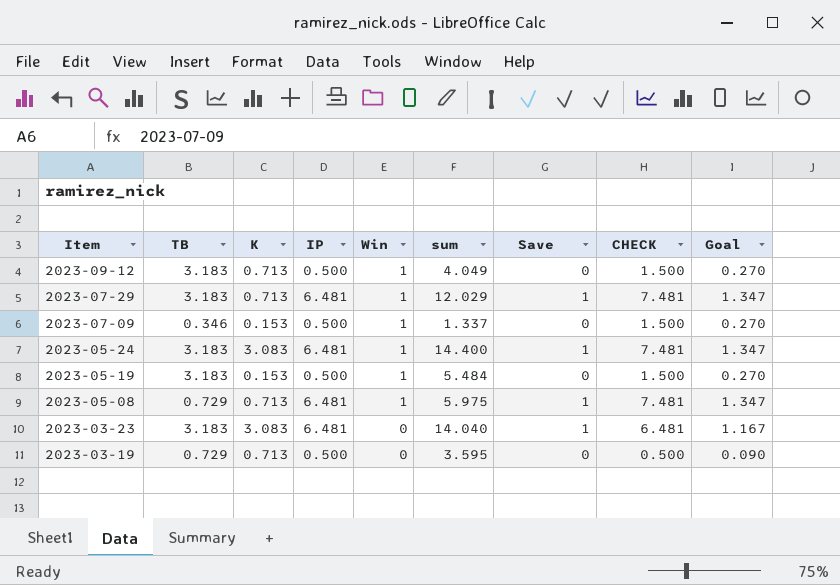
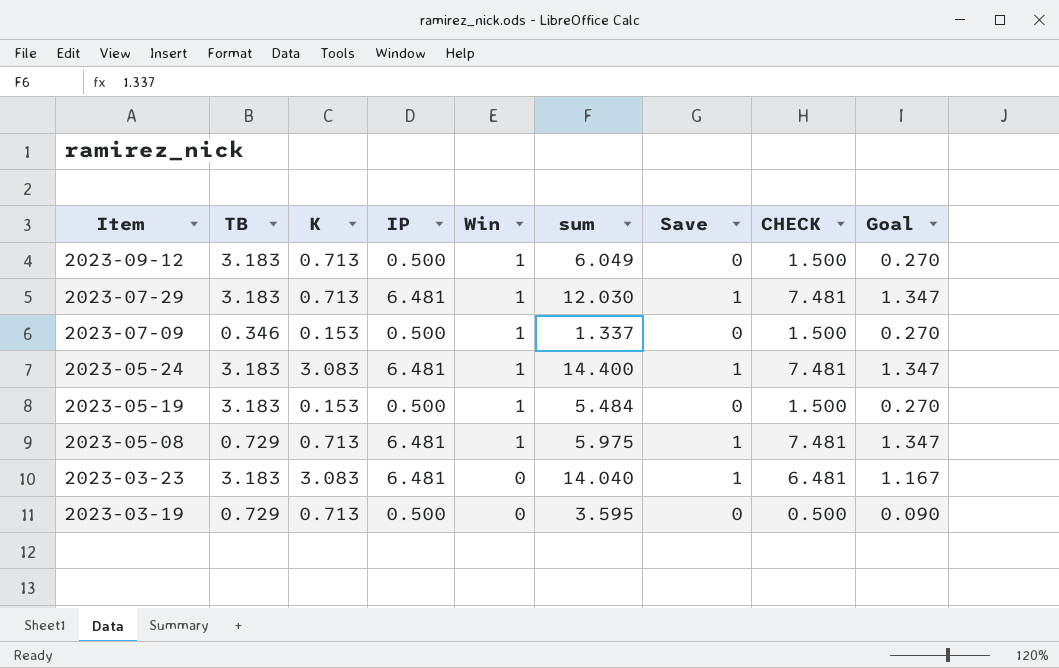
2023-09-12 | sum: 4.049 -> 6.049
2023-07-29 | sum: 12.029 -> 12.030

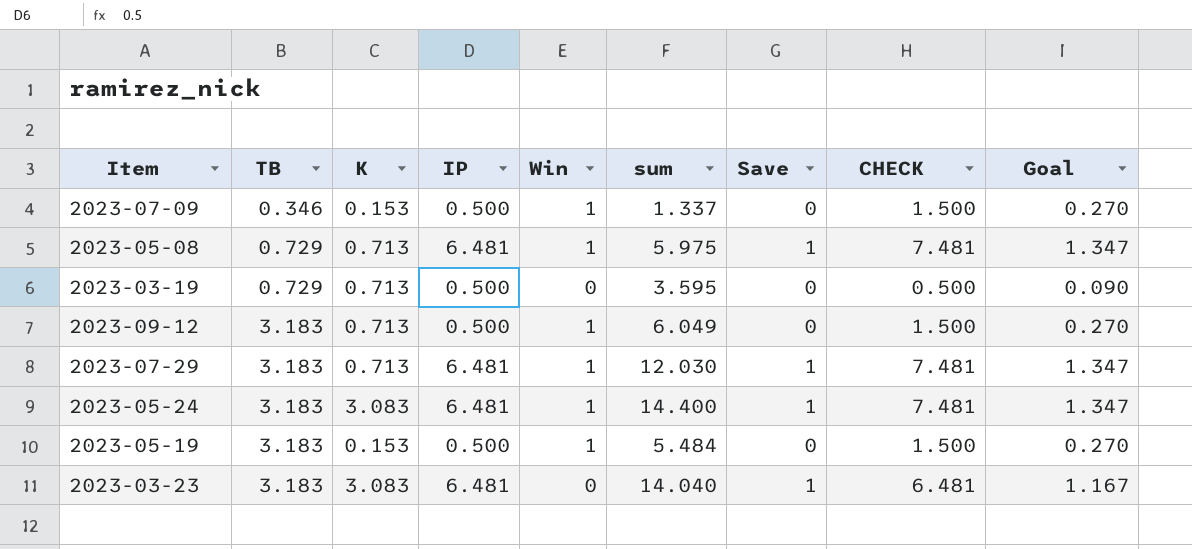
row order: Item descending -> TB ascending

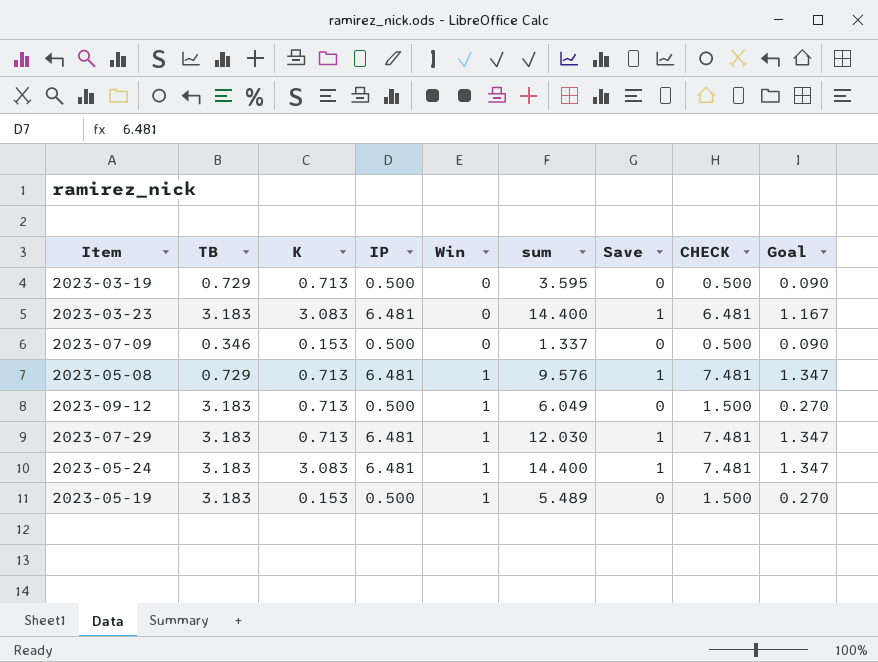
row order: TB ascending -> Win ascending
2023-03-23 | sum: 14.040 -> 14.400
2023-07-09 | Win: 1 -> 0
2023-07-09 | CHECK: 1.500 -> 0.500
2023-07-09 | Goal: 0.270 -> 0.090
2023-05-08 | sum: 5.975 -> 9.576
2023-05-19 | sum: 5.484 -> 5.489

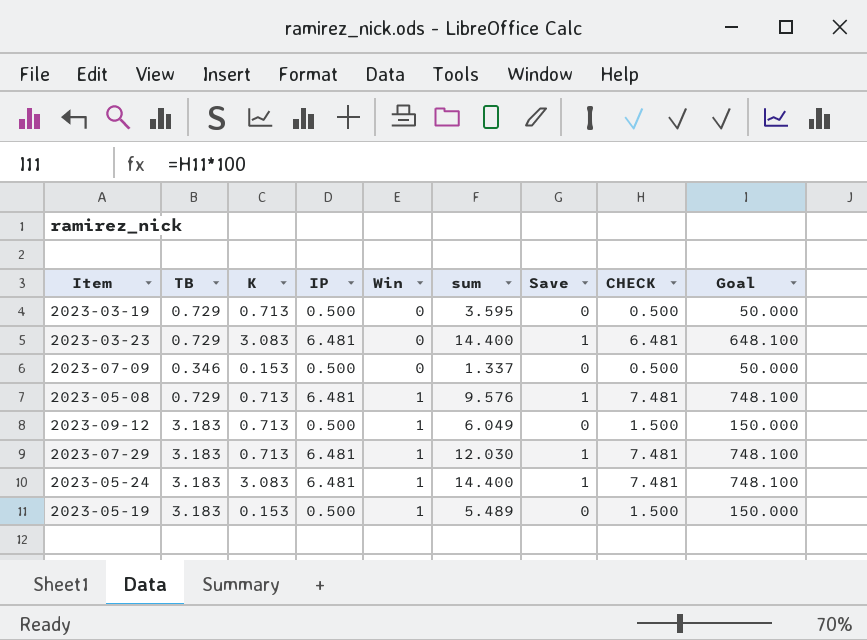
column Goal | formula: [CHECK] * 0.18 -> [CHECK] * 100
2023-03-23 | TB: 3.183 -> 0.729

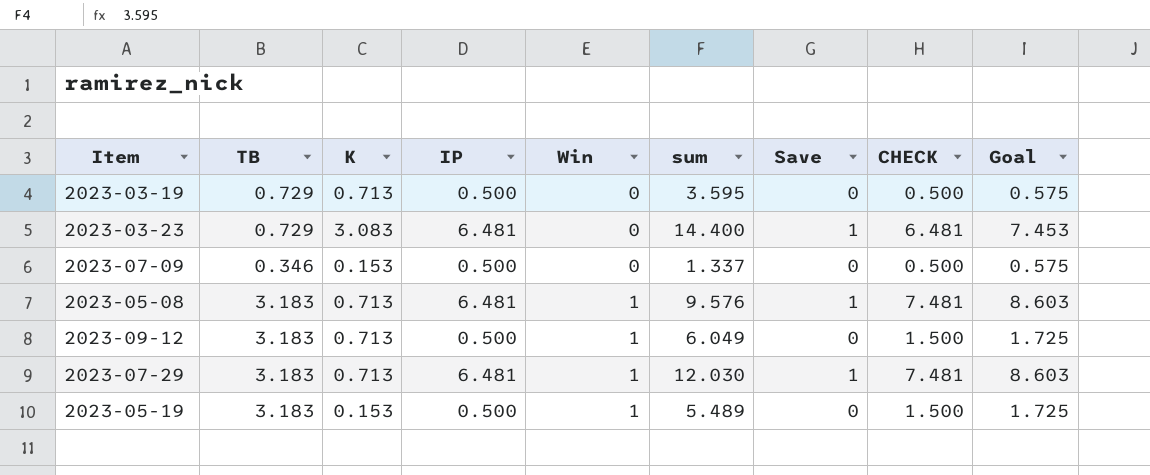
column Goal | formula: [CHECK] * 100 -> [CHECK] * 1.15
row 2023-05-24: 3.183 | 3.083 | 6.481 | 1 | 14.400 | 1 | 7.481 | 748.100 -> none
2023-05-08 | TB: 0.729 -> 3.183

